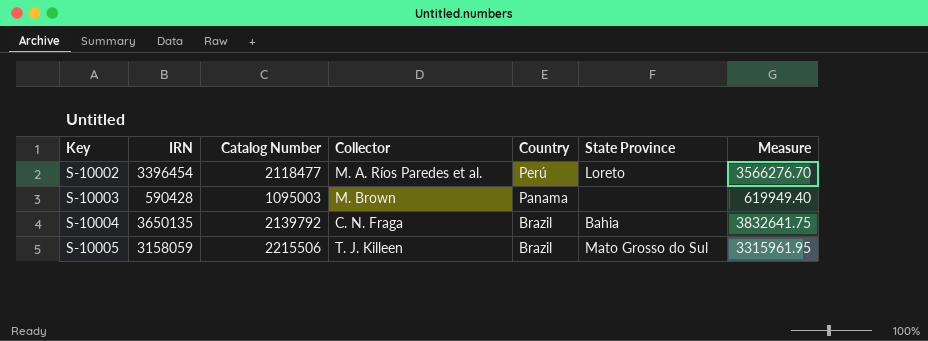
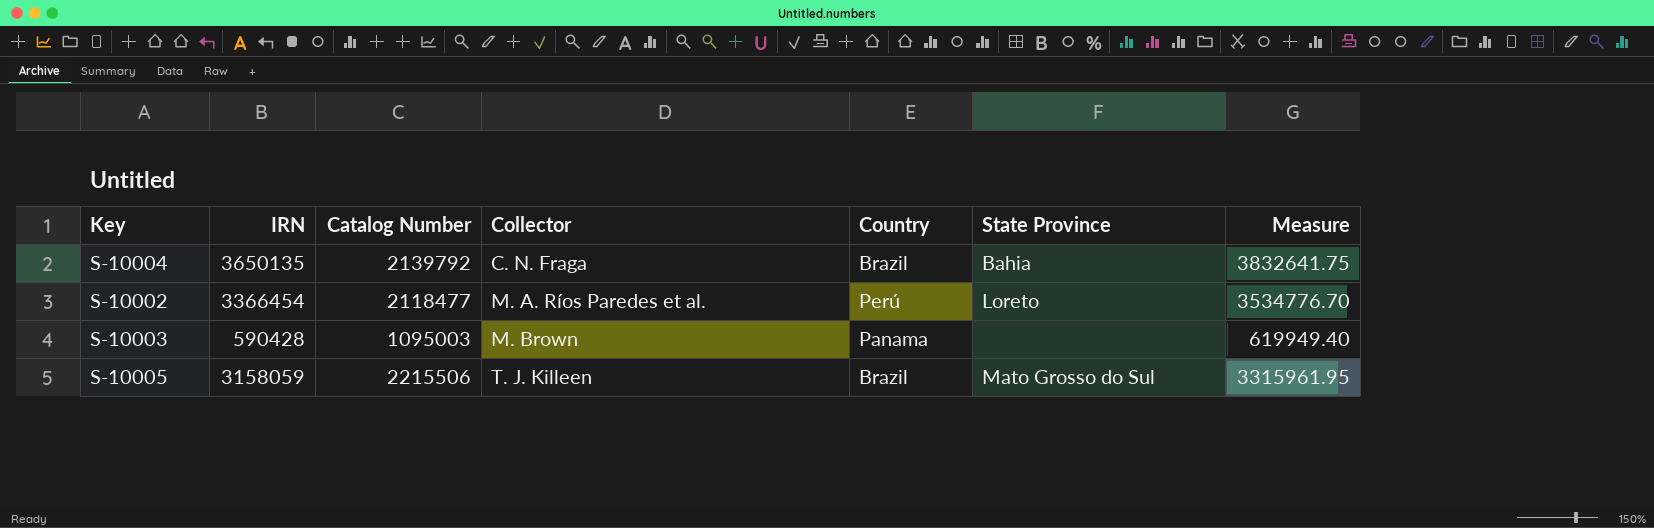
row order: Key ascending -> Collector ascending
S-10002 | IRN: 3396454 -> 3366454
S-10002 | Measure: 3566276.70 -> 3534776.70

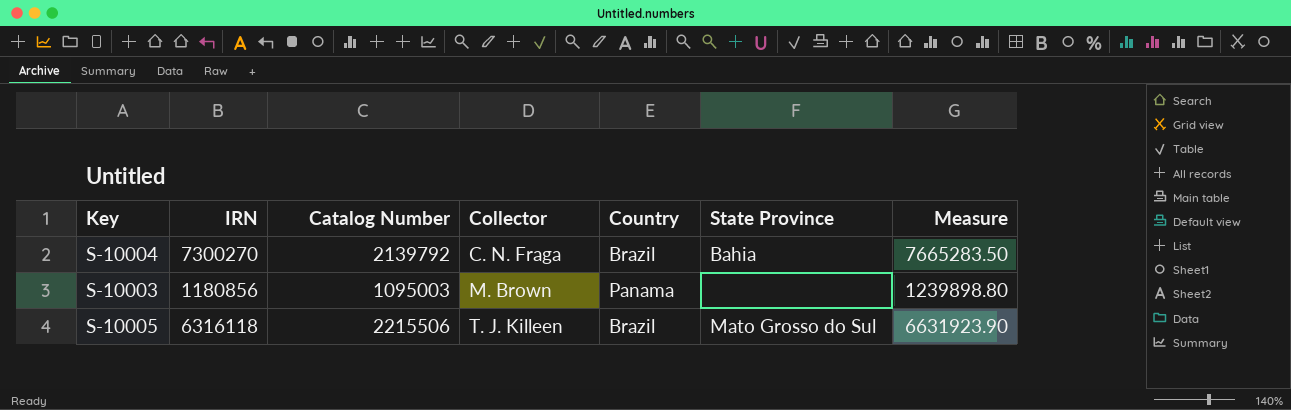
row S-10002: 3366454 | 2118477 | M. A. Ríos Paredes et al. | Perú | Loreto | 3534776.70 -> none
S-10004 | IRN: 3650135 -> 7300270
S-10004 | Measure: 3832641.75 -> 7665283.50
S-10003 | IRN: 590428 -> 1180856
S-10003 | Measure: 619949.40 -> 1239898.80
S-10005 | IRN: 3158059 -> 6316118
S-10005 | Measure: 3315961.95 -> 6631923.90

